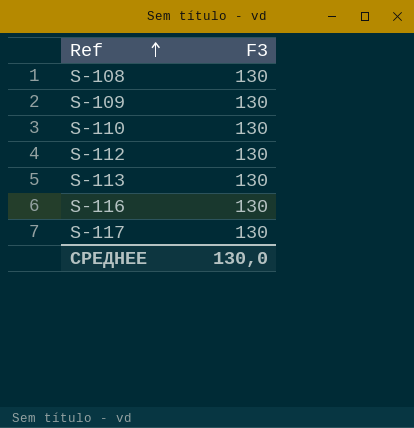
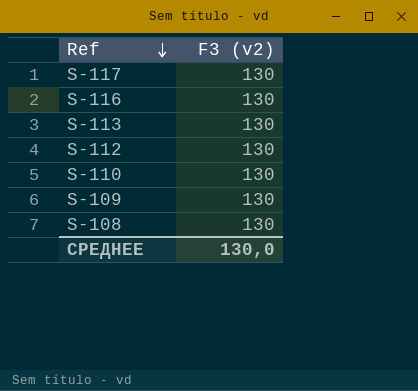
row order: Ref ascending -> Ref descending
column name: F3 -> F3 (v2)

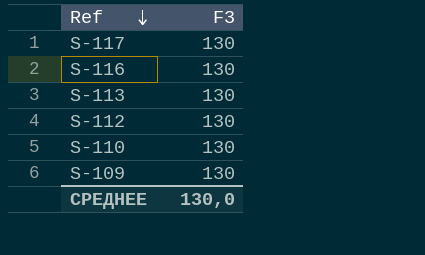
column name: F3 (v2) -> F3
row S-108: 130 -> none

